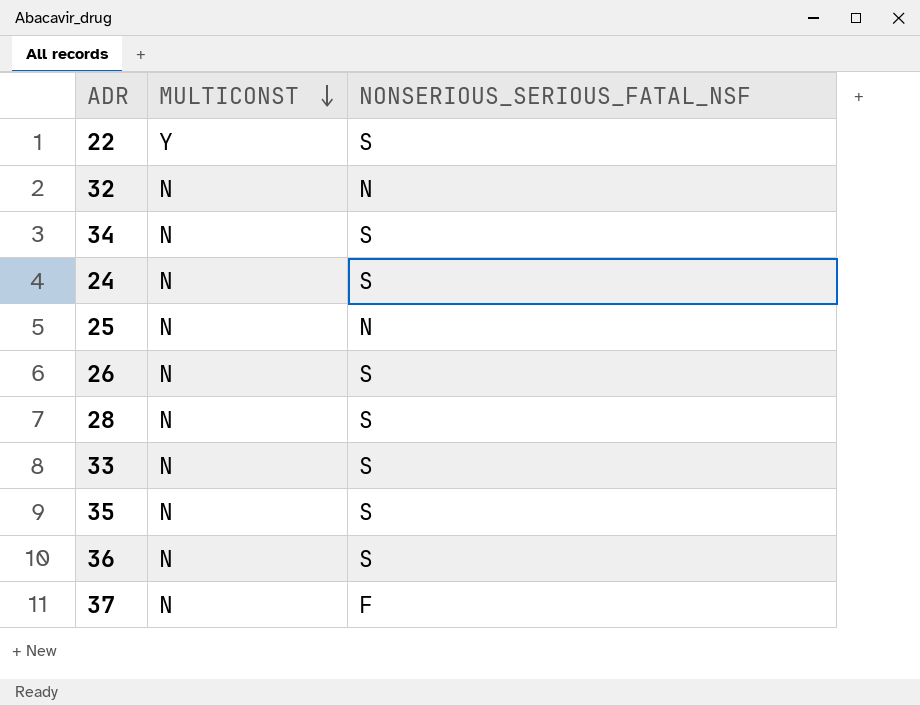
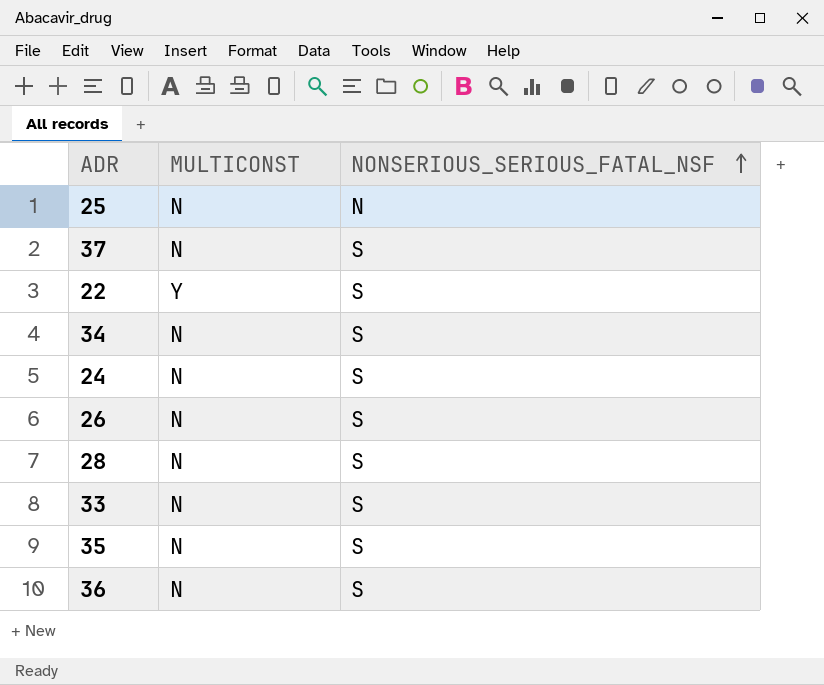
row order: MULTICONST descending -> NONSERIOUS_SERIOUS_FATAL_NSF ascending
row 32: N | N -> none
37 | NONSERIOUS_SERIOUS_FATAL_NSF: F -> S

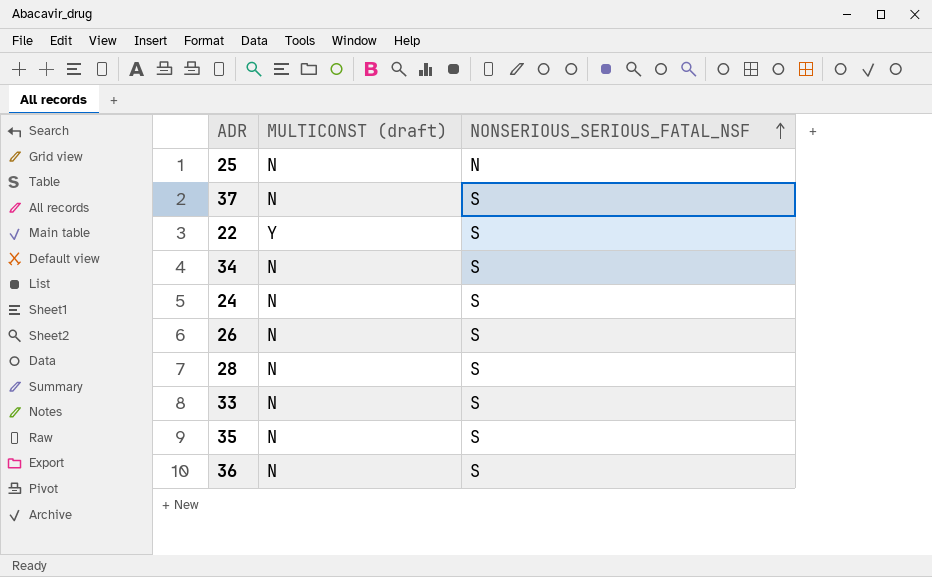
column name: MULTICONST -> MULTICONST (draft)

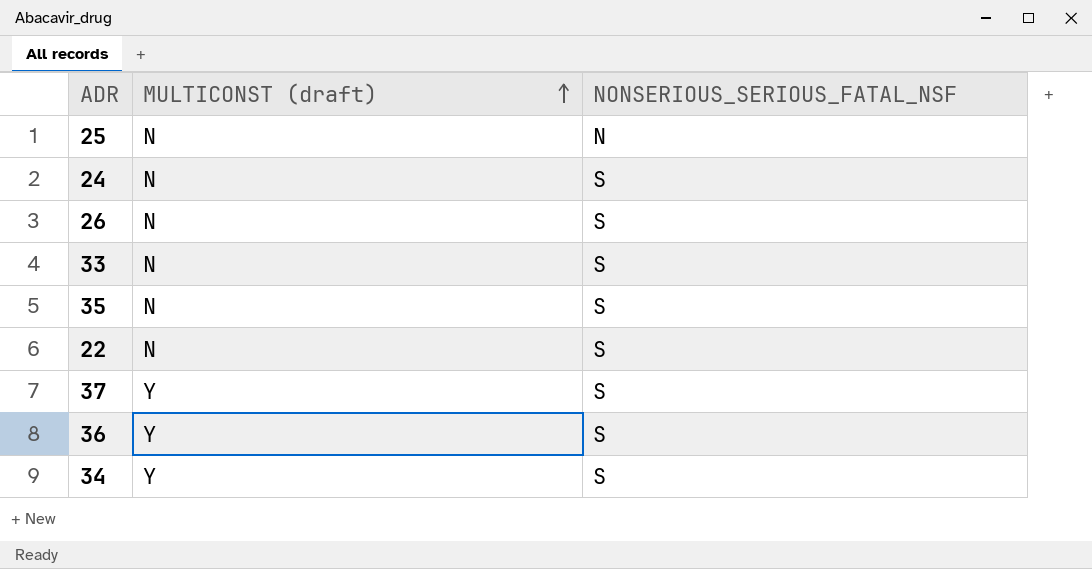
row order: NONSERIOUS_SERIOUS_FATAL_NSF ascending -> MULTICONST (draft) ascending
row 28: N | S -> none
22 | MULTICONST (draft): Y -> N
37 | MULTICONST (draft): N -> Y
36 | MULTICONST (draft): N -> Y
34 | MULTICONST (draft): N -> Y

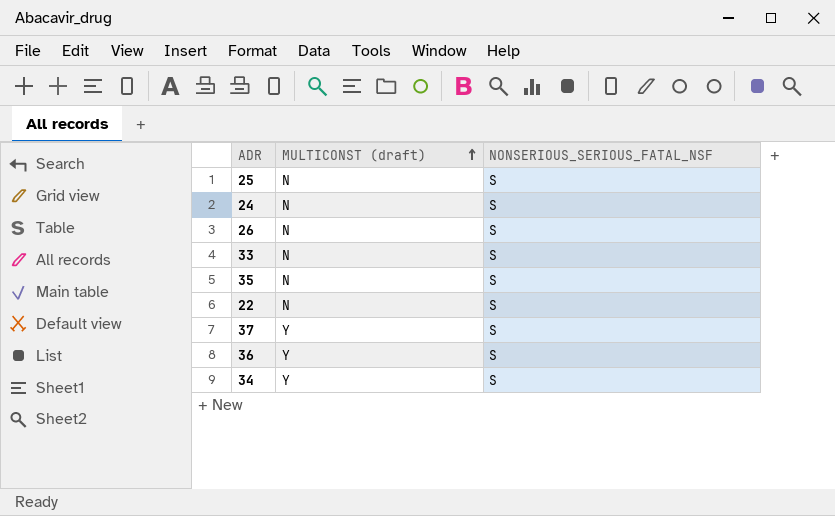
25 | NONSERIOUS_SERIOUS_FATAL_NSF: N -> S

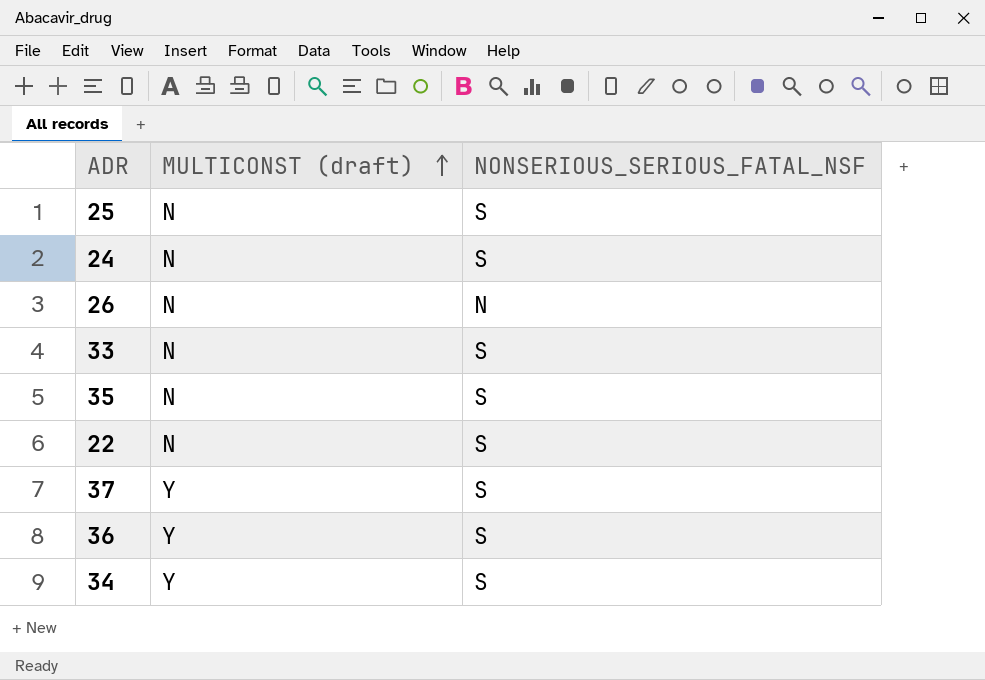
26 | NONSERIOUS_SERIOUS_FATAL_NSF: S -> N

